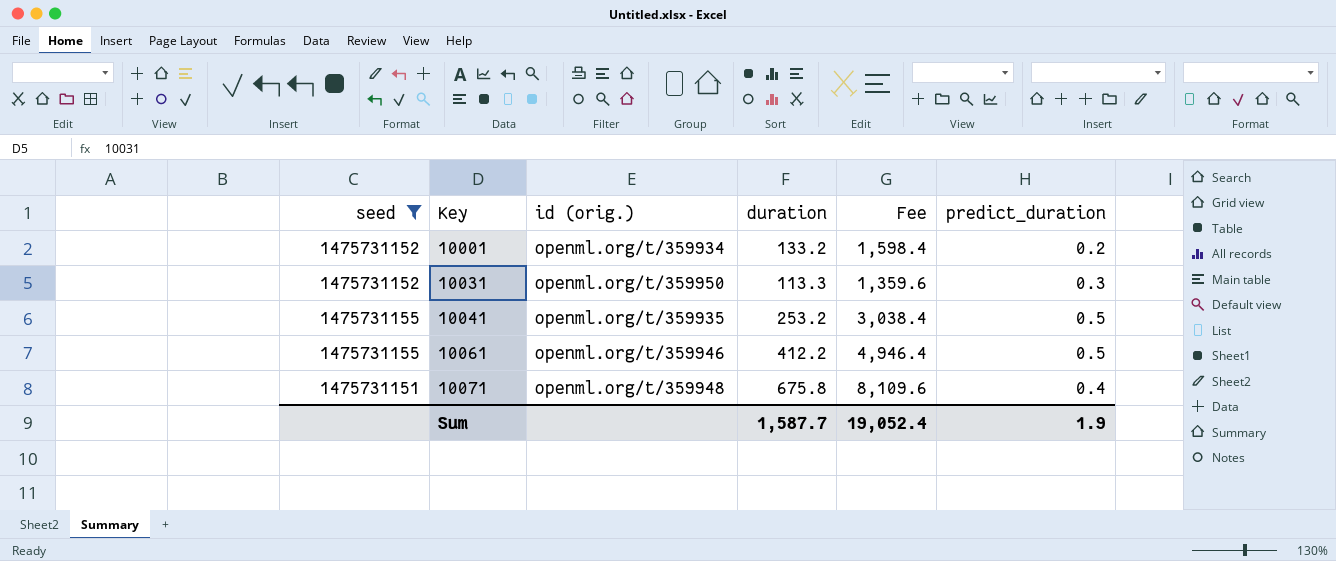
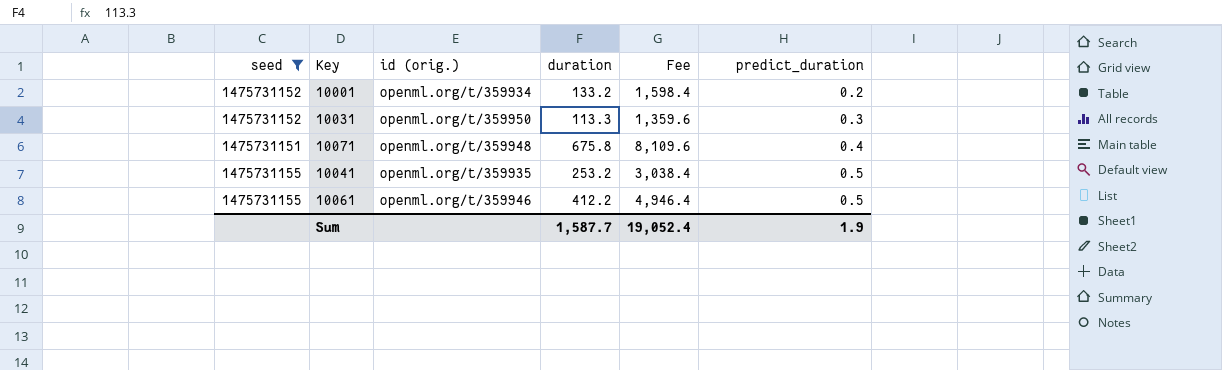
row order: Key ascending -> predict_duration ascending

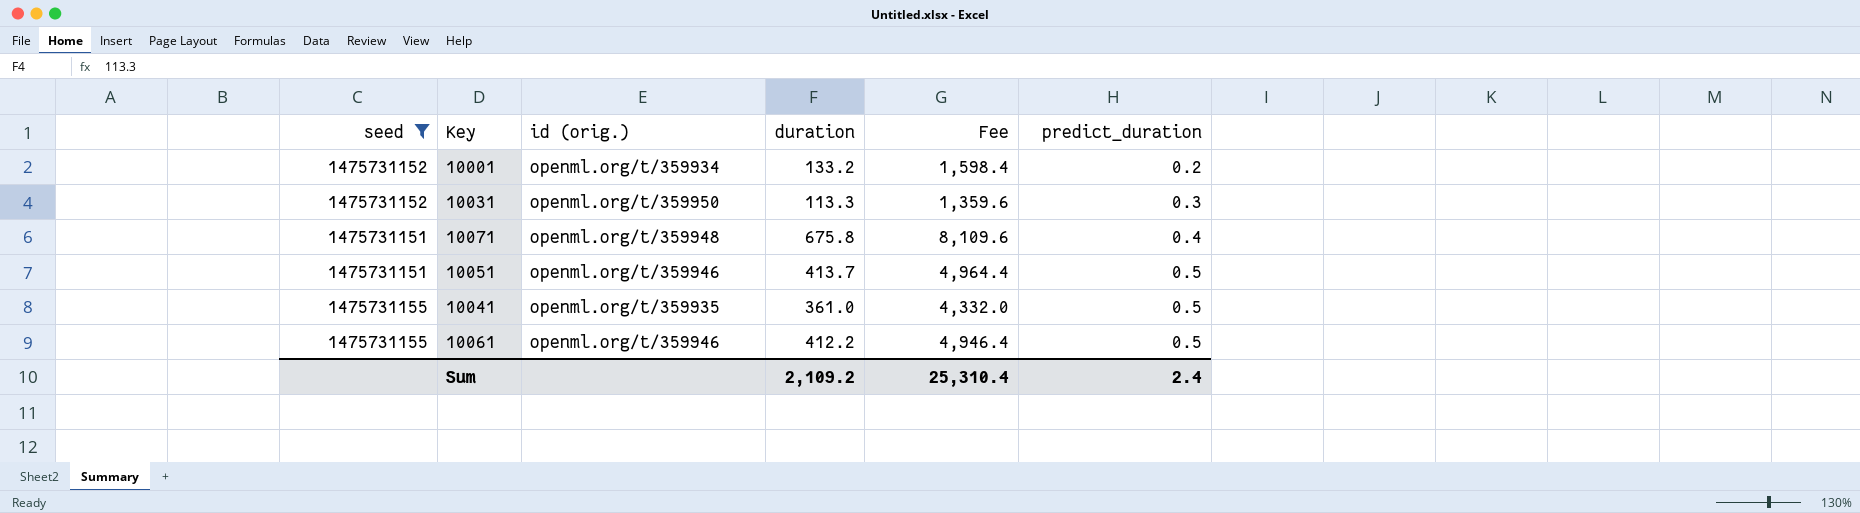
row 10051: none -> 1475731151 | openml.org/t/359946 | 413.7 | 4,964.4 | 0.5
10041 | duration: 253.2 -> 361.0
10041 | Fee: 3,038.4 -> 4,332.0
Sum | duration: 1,587.7 -> 2,109.2
Sum | Fee: 19,052.4 -> 25,310.4
Sum | predict_duration: 1.9 -> 2.4

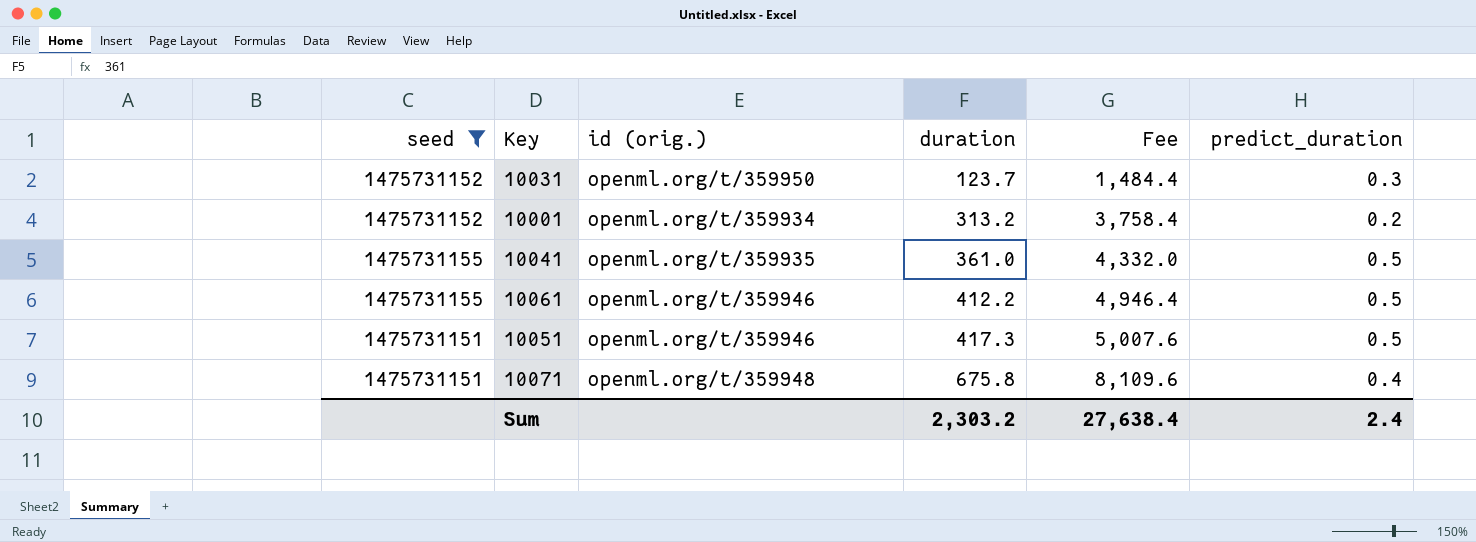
row order: predict_duration ascending -> duration ascending
10031 | duration: 113.3 -> 123.7
10031 | Fee: 1,359.6 -> 1,484.4
10001 | duration: 133.2 -> 313.2
10001 | Fee: 1,598.4 -> 3,758.4
10051 | duration: 413.7 -> 417.3
10051 | Fee: 4,964.4 -> 5,007.6
Sum | duration: 2,109.2 -> 2,303.2
Sum | Fee: 25,310.4 -> 27,638.4

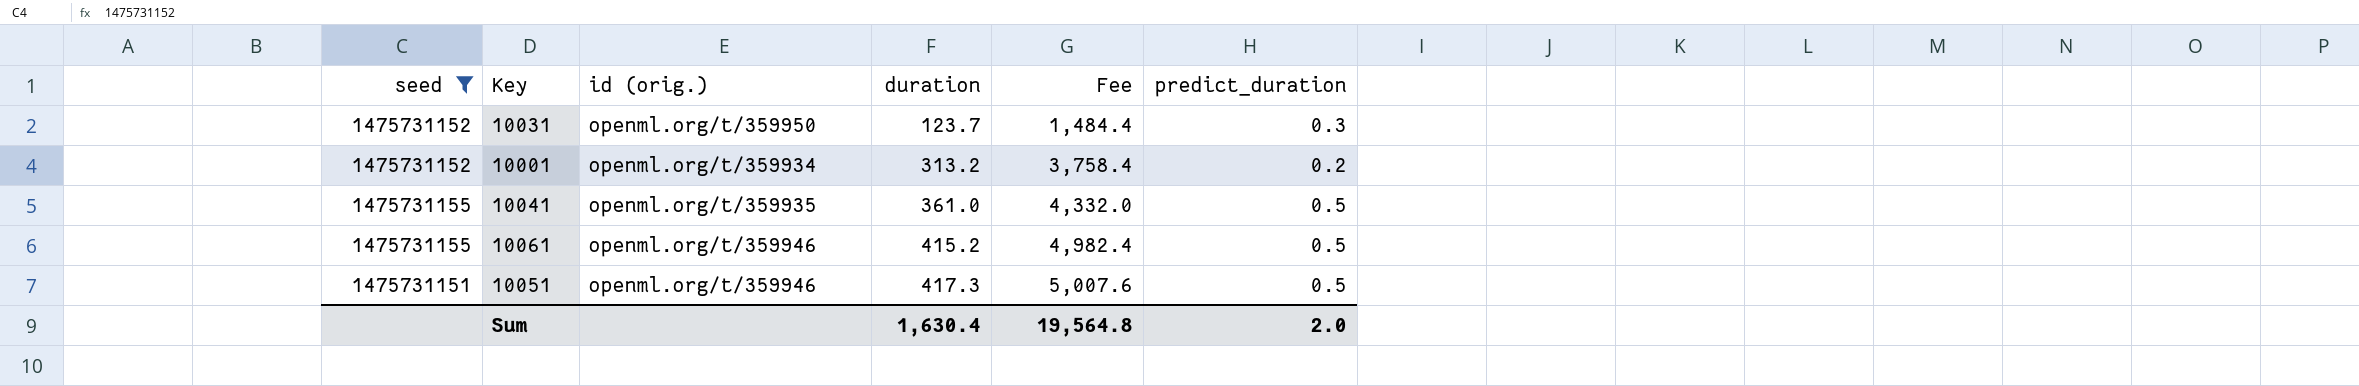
row 10071: 1475731151 | openml.org/t/359948 | 675.8 | 8,109.6 | 0.4 -> none
10061 | duration: 412.2 -> 415.2
10061 | Fee: 4,946.4 -> 4,982.4
Sum | duration: 2,303.2 -> 1,630.4
Sum | Fee: 27,638.4 -> 19,564.8
Sum | predict_duration: 2.4 -> 2.0

